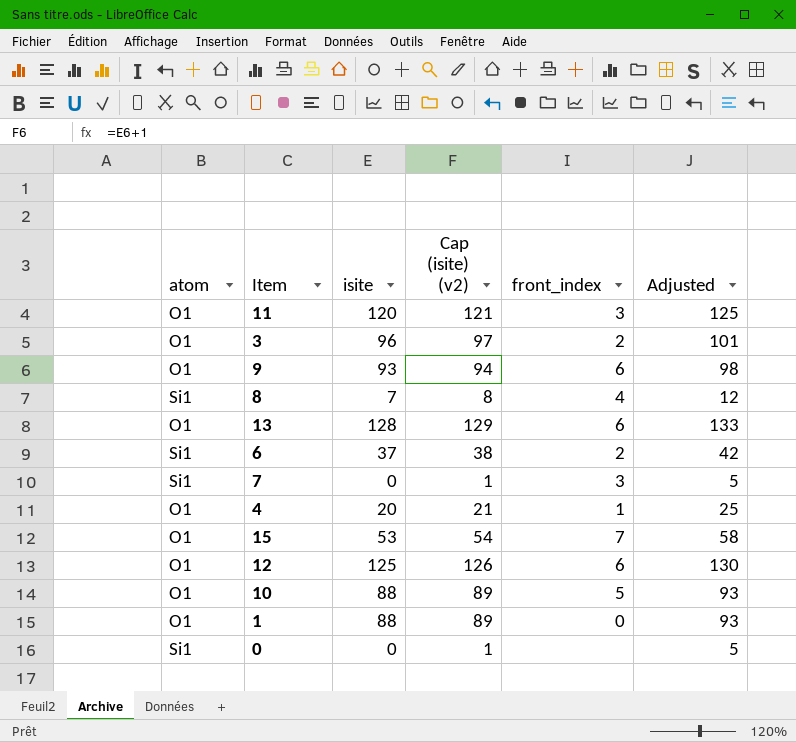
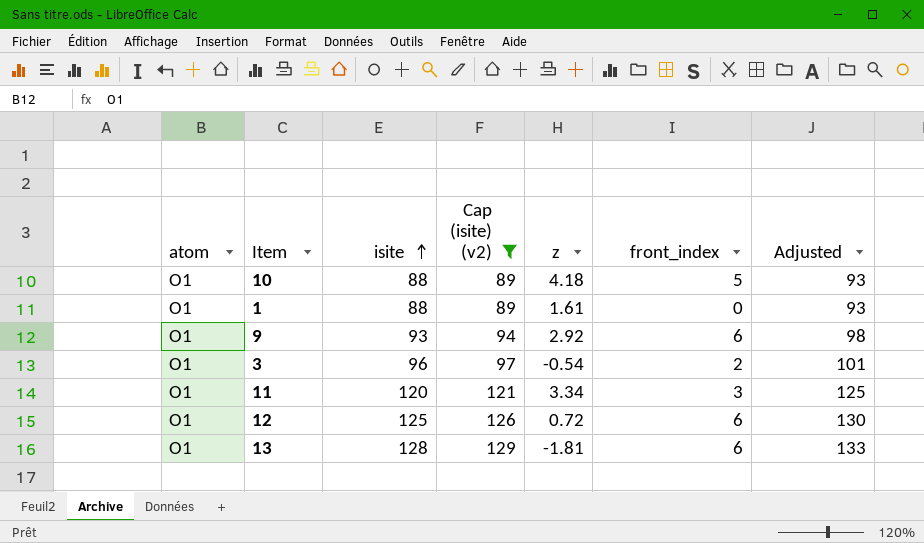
filter: none -> Cap (isite) (v2) >= 89
row order: none -> isite ascending
column z | position: none -> 5

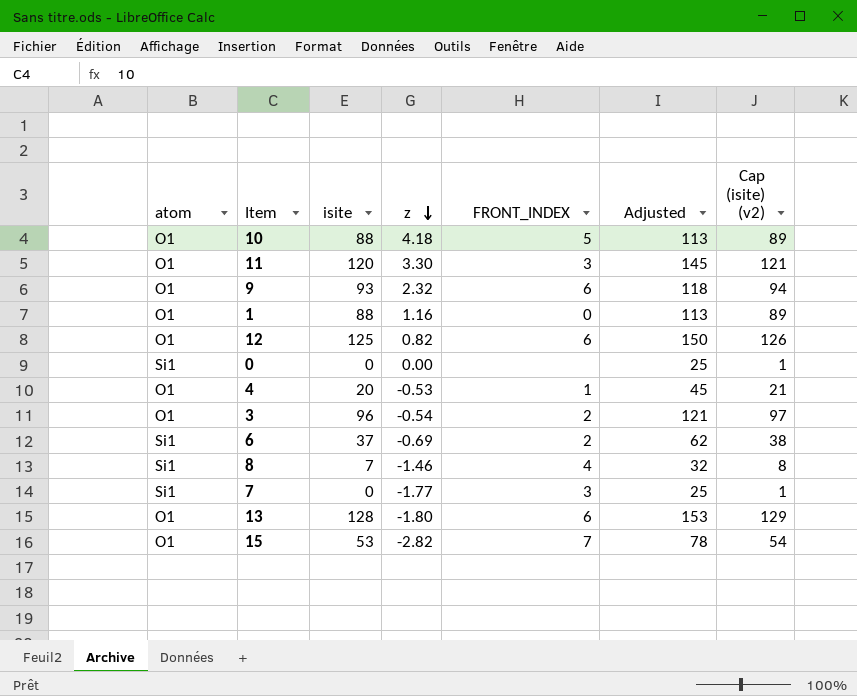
filter: Cap (isite) (v2) >= 89 -> none
row order: isite ascending -> z descending
column name: front_index -> FRONT_INDEX
column Adjusted | formula: [isite] + 5 -> [isite] + 25
column Cap (isite) (v2) | position: 4 -> 7
11 | z: 3.34 -> 3.30
9 | z: 2.92 -> 2.32
1 | z: 1.61 -> 1.16
12 | z: 0.72 -> 0.82
13 | z: -1.81 -> -1.80

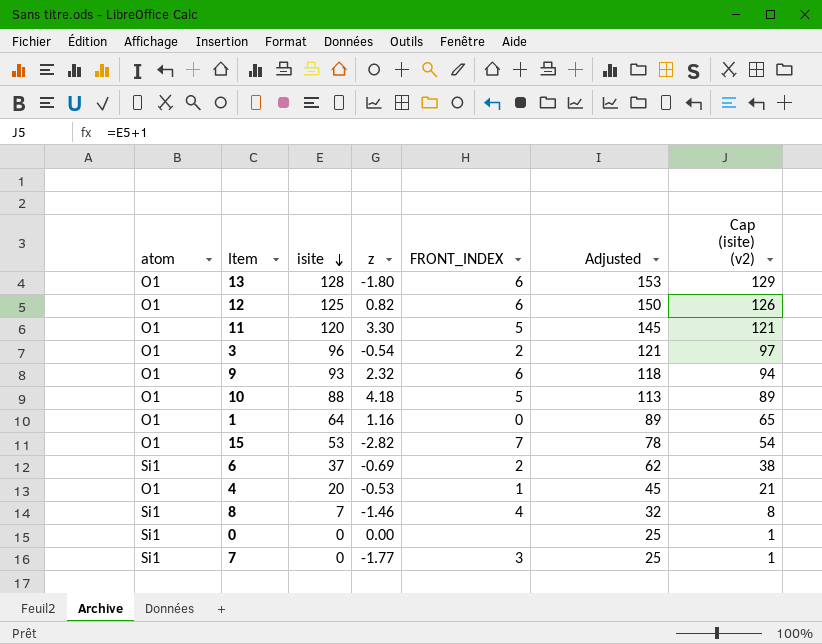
row order: z descending -> isite descending
11 | FRONT_INDEX: 3 -> 5
1 | isite: 88 -> 64
1 | Adjusted: 113 -> 89
1 | Cap (isite) (v2): 89 -> 65

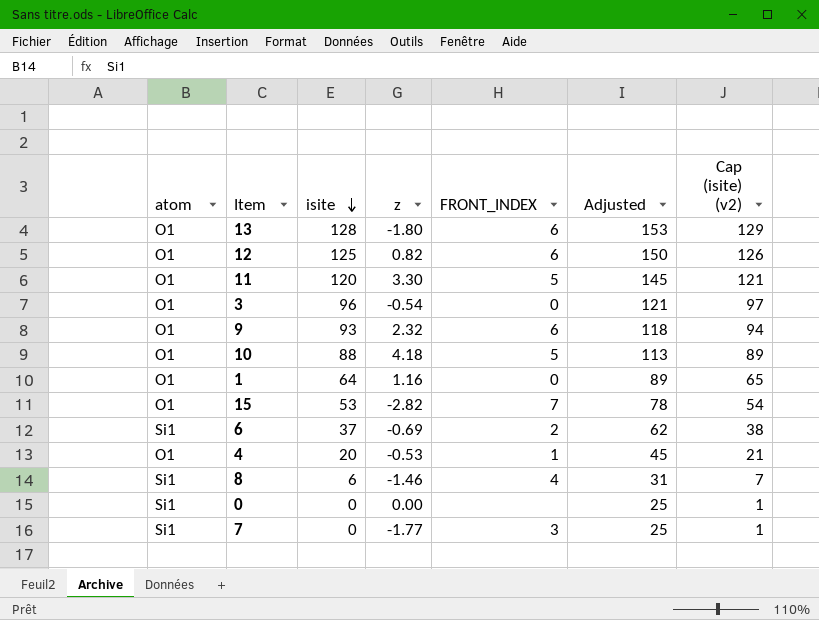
3 | FRONT_INDEX: 2 -> 0
8 | isite: 7 -> 6
8 | Adjusted: 32 -> 31
8 | Cap (isite) (v2): 8 -> 7

